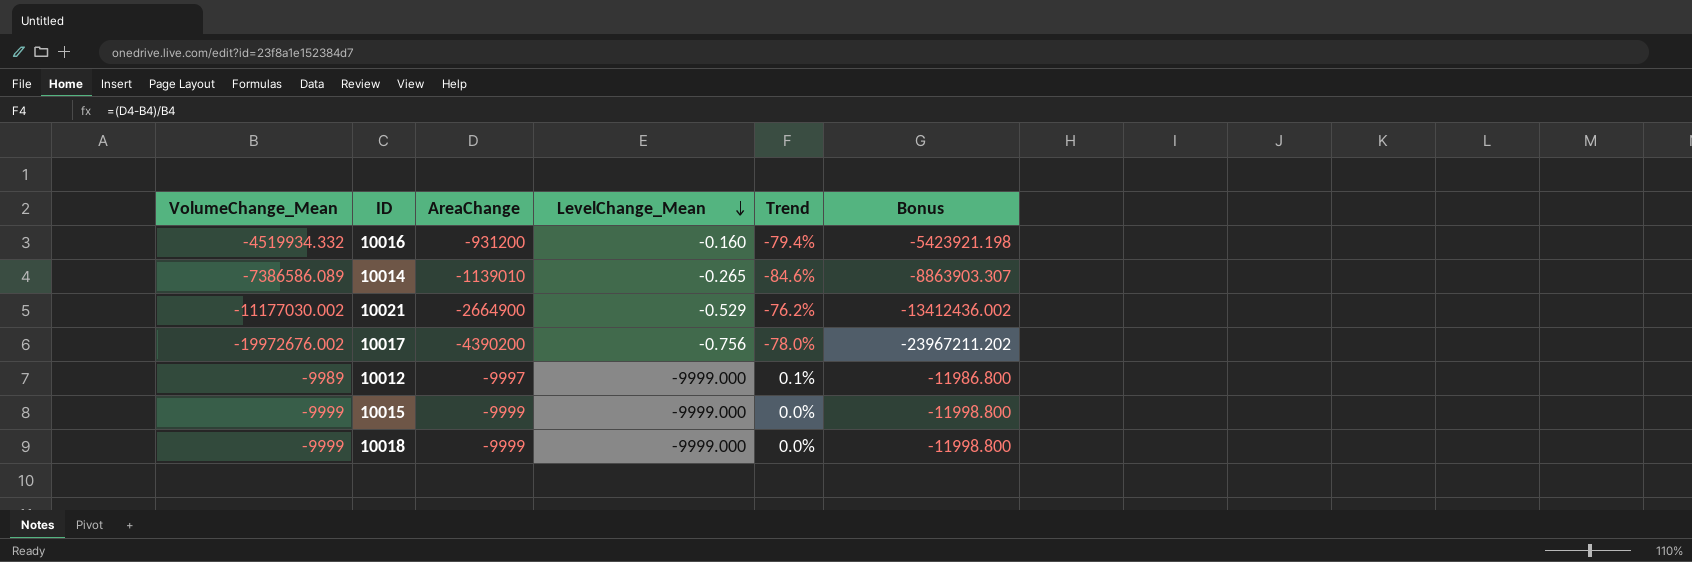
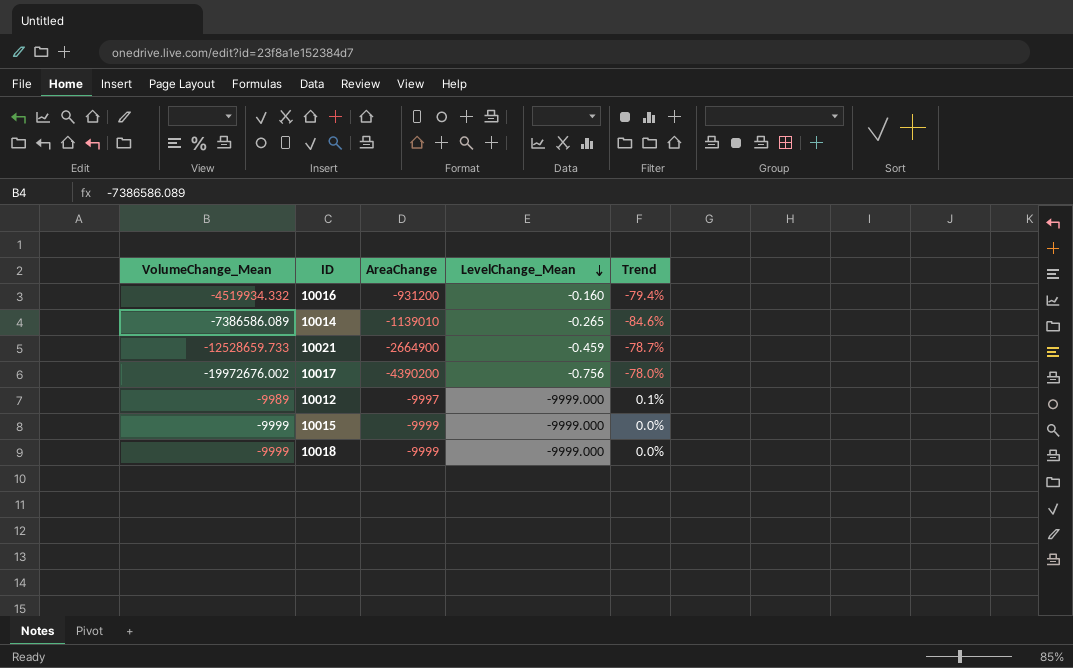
column Bonus | formula: [VolumeChange_Mean] * 1.2 -> none
10021 | VolumeChange_Mean: -11177030.002 -> -12528659.733
10021 | LevelChange_Mean: -0.529 -> -0.459
10021 | Trend: -76.2% -> -78.7%

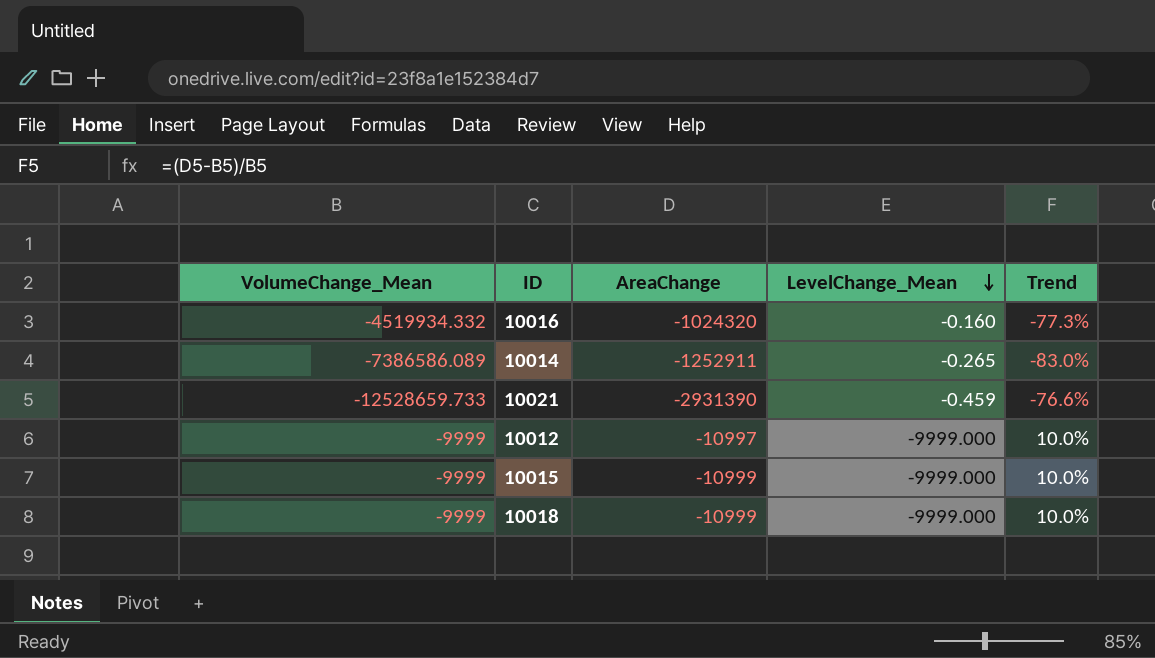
row 10017: -19972676.002 | -4390200 | -0.756 | -78.0% -> none
10016 | AreaChange: -931200 -> -1024320
10016 | Trend: -79.4% -> -77.3%
10014 | AreaChange: -1139010 -> -1252911
10014 | Trend: -84.6% -> -83.0%
10021 | AreaChange: -2664900 -> -2931390
10021 | Trend: -78.7% -> -76.6%
10012 | VolumeChange_Mean: -9989 -> -9999
10012 | AreaChange: -9997 -> -10997
10012 | Trend: 0.1% -> 10.0%
10015 | AreaChange: -9999 -> -10999
10015 | Trend: 0.0% -> 10.0%
10018 | AreaChange: -9999 -> -10999
10018 | Trend: 0.0% -> 10.0%

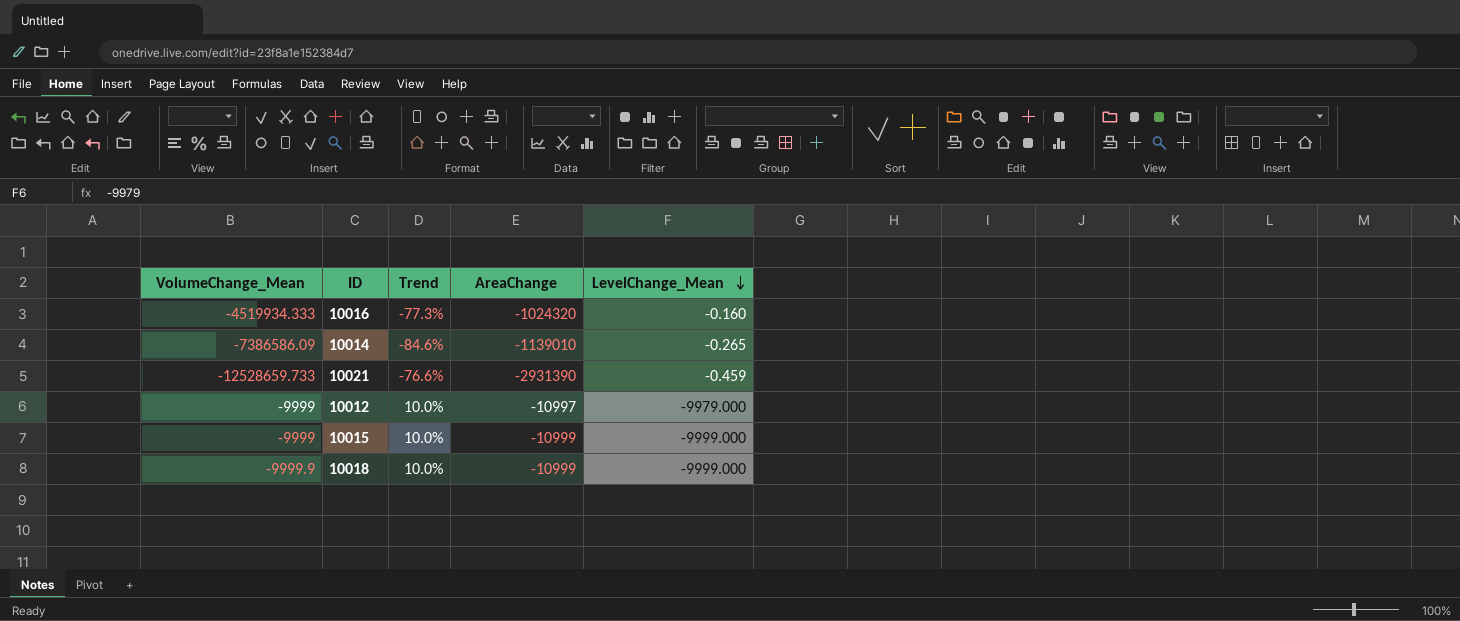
column Trend | position: 5 -> 3
10016 | VolumeChange_Mean: -4519934.332 -> -4519934.333
10014 | VolumeChange_Mean: -7386586.089 -> -7386586.09
10014 | Trend: -83.0% -> -84.6%
10014 | AreaChange: -1252911 -> -1139010
10012 | LevelChange_Mean: -9999.000 -> -9979.000
10018 | VolumeChange_Mean: -9999 -> -9999.9

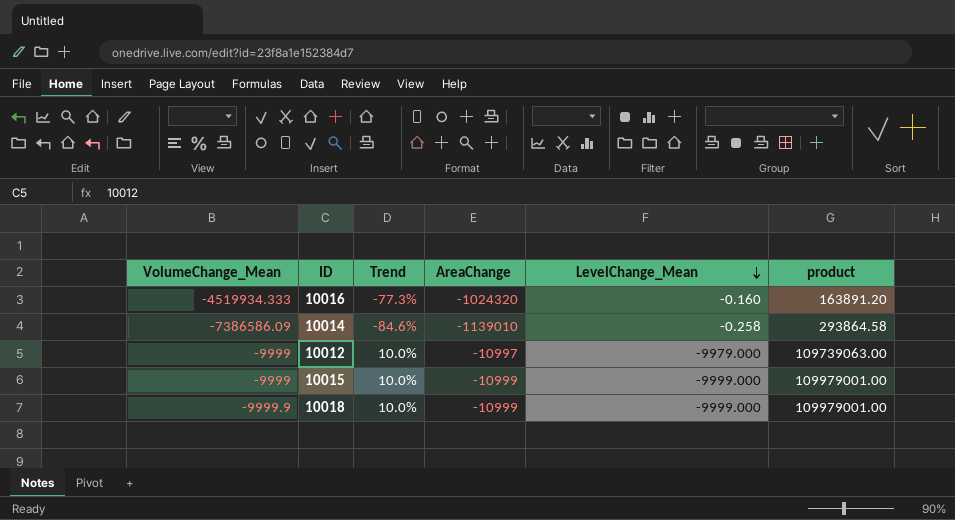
column product | formula: none -> [AreaChange] * [LevelChange_Mean]
row 10021: -12528659.733 | -76.6% | -2931390 | -0.459 -> none
10014 | LevelChange_Mean: -0.265 -> -0.258

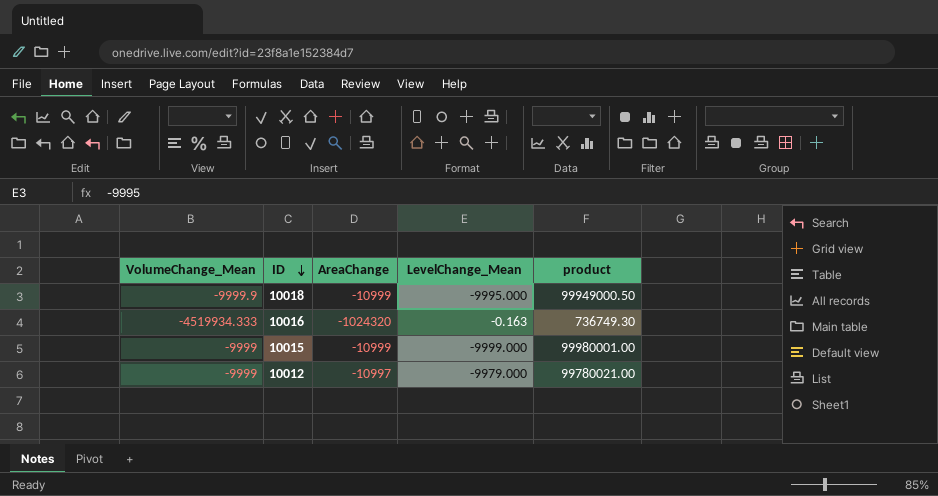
row order: LevelChange_Mean descending -> ID descending
column Trend | formula: ([AreaChange] - [VolumeChange_Mean]) / [VolumeChange_Mean] -> none
column product | formula: [AreaChange] * [LevelChange_Mean] -> [VolumeChange_Mean] * [LevelChange_Mean]
row 10014: -7386586.09 | -84.6% | -1139010 | -0.258 | 293864.58 -> none
10018 | LevelChange_Mean: -9999.000 -> -9995.000
10016 | LevelChange_Mean: -0.160 -> -0.163

